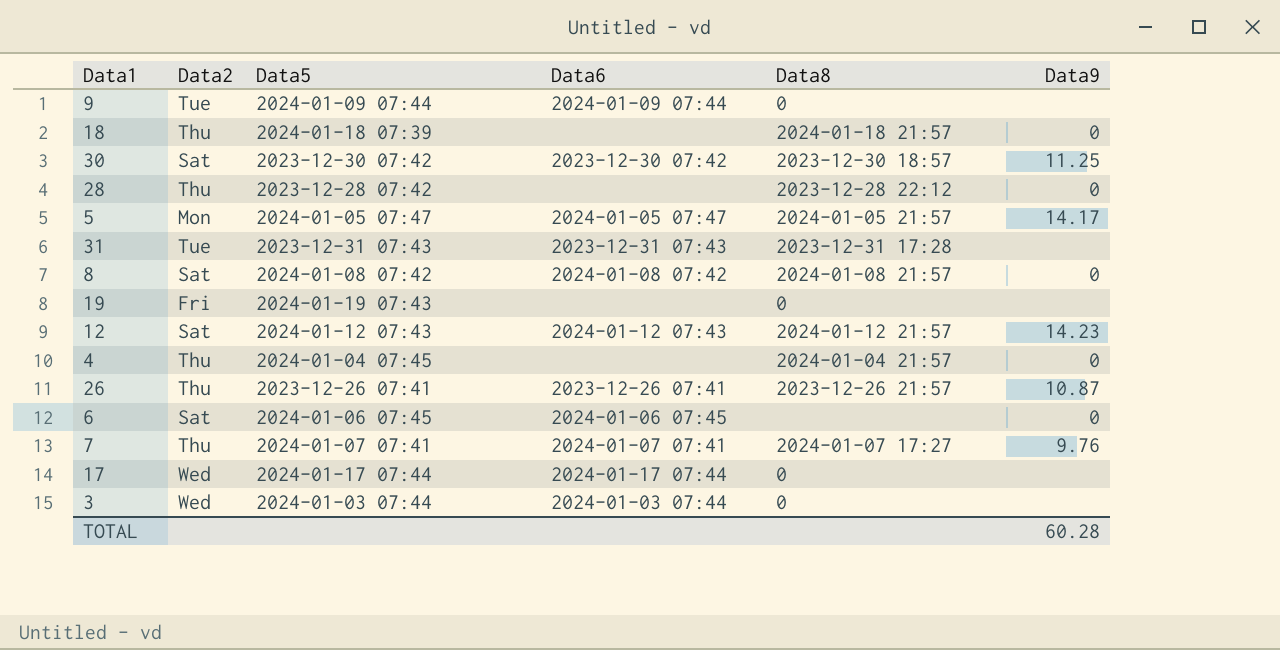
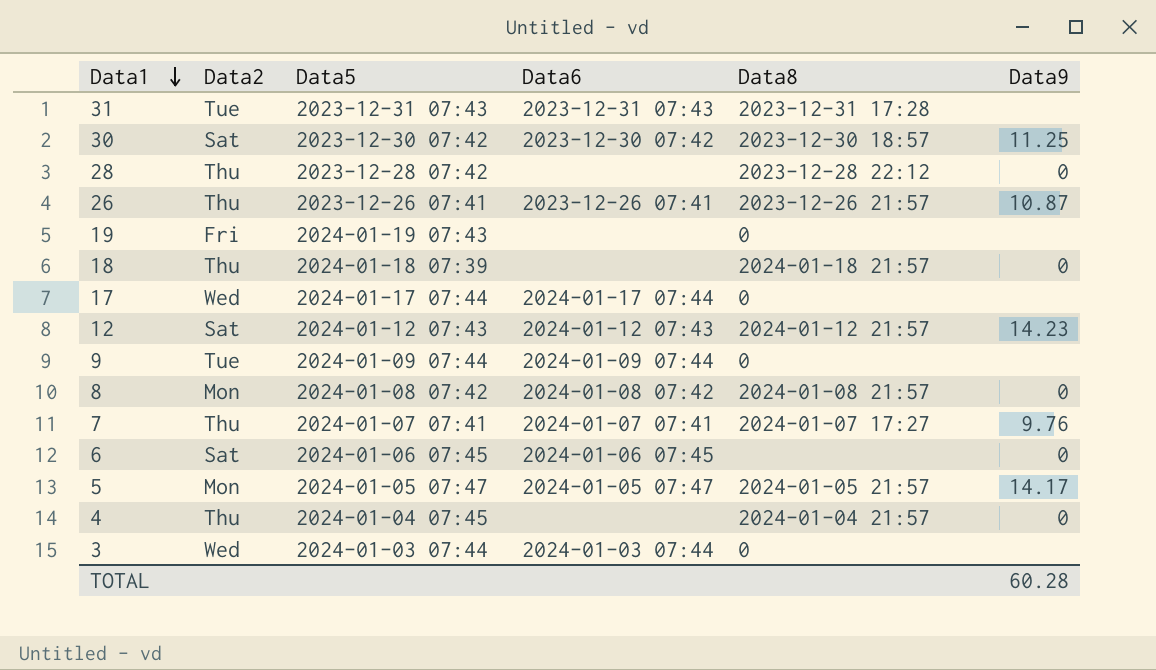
row order: none -> Data1 descending
8 | Data2: Sat -> Mon

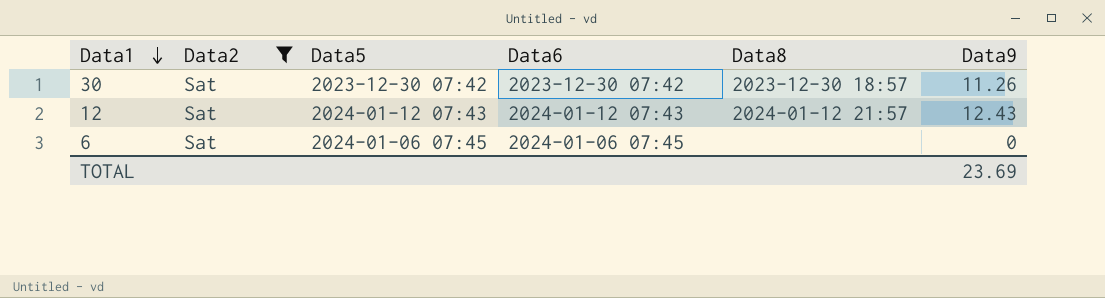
filter: none -> Data2 = Sat
30 | Data9: 11.25 -> 11.26
12 | Data9: 14.23 -> 12.43
TOTAL | Data9: 60.28 -> 23.69

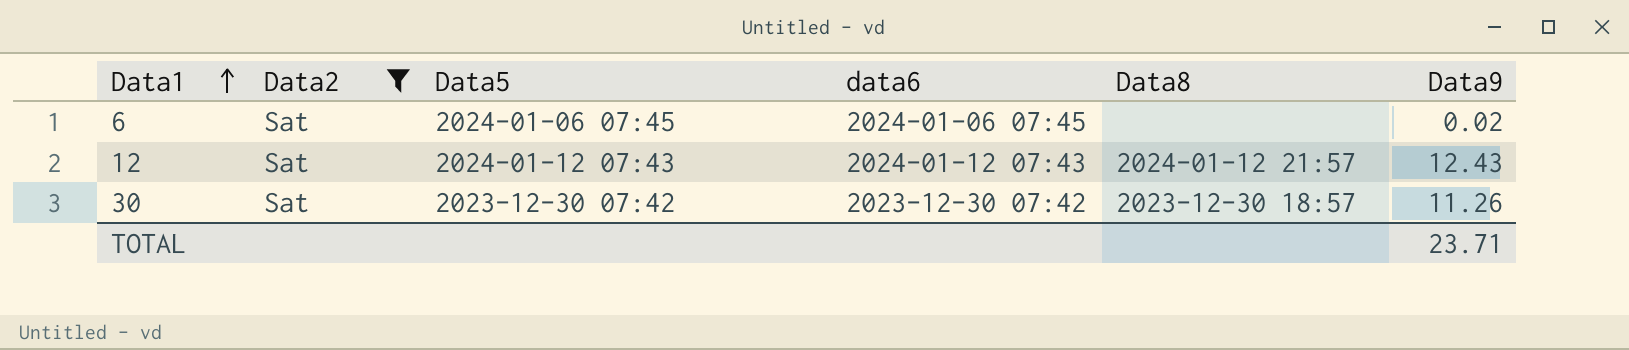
row order: Data1 descending -> Data1 ascending
column name: Data6 -> data6
6 | Data9: 0 -> 0.02
TOTAL | Data9: 23.69 -> 23.71

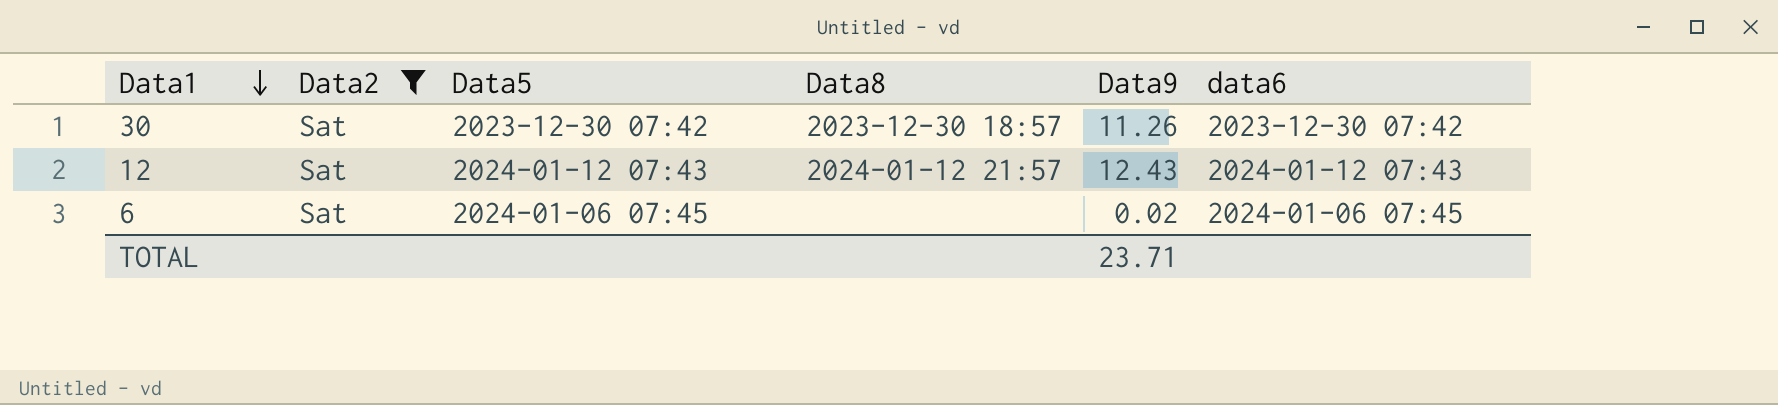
row order: Data1 ascending -> Data1 descending
column data6 | position: 4 -> 6

